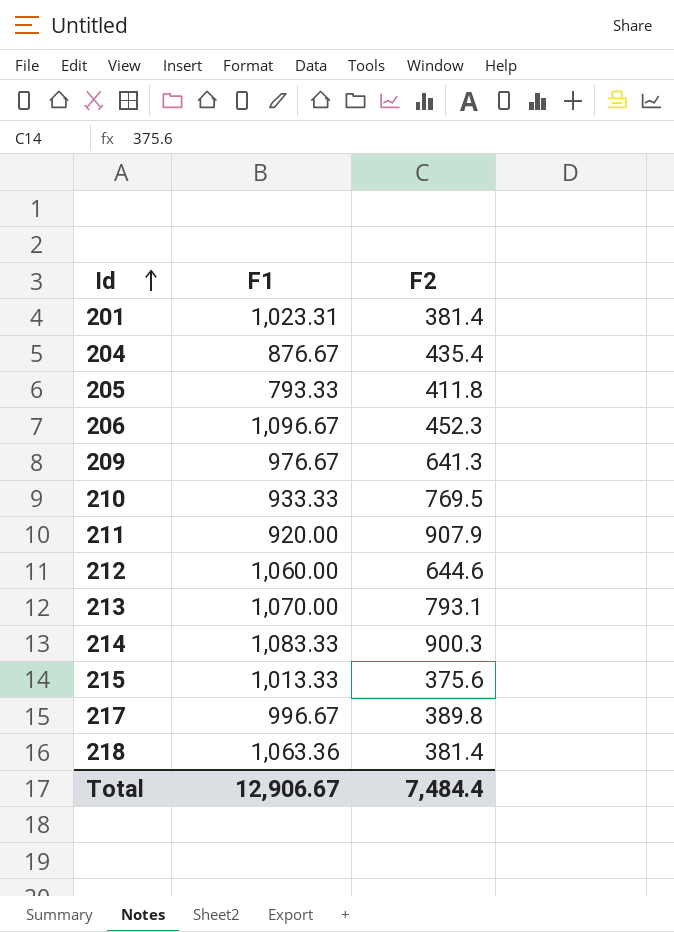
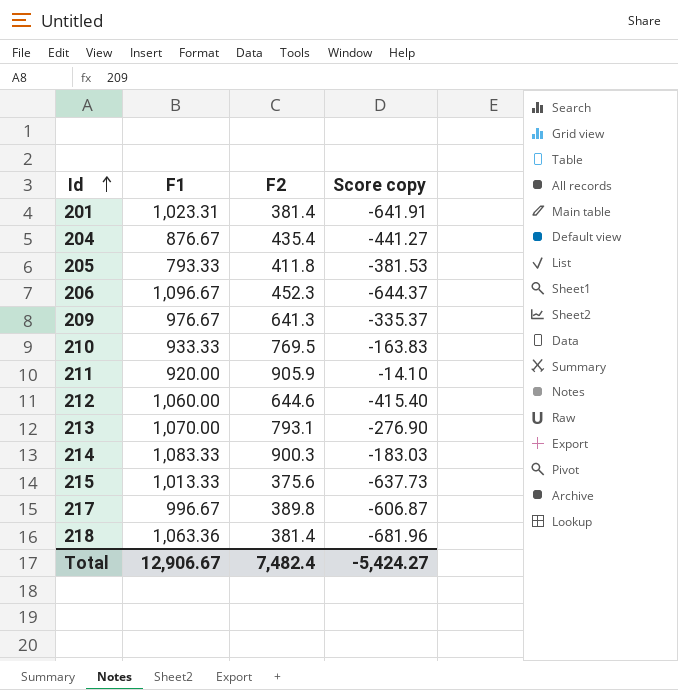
column Score copy | formula: none -> [F2] - [F1]
211 | F2: 907.9 -> 905.9
Total | F2: 7,484.4 -> 7,482.4

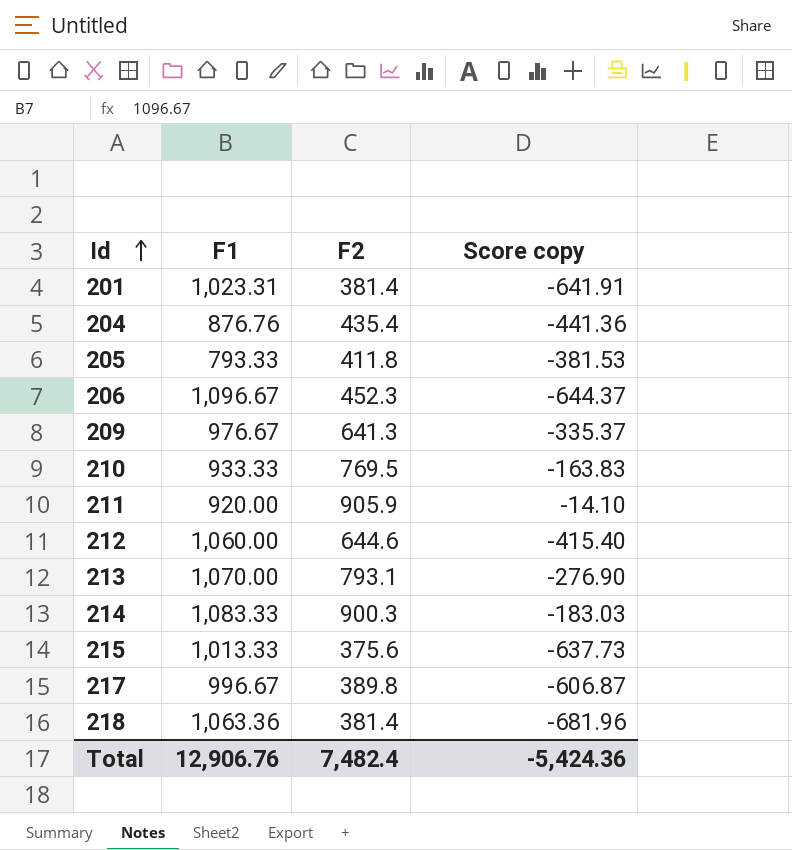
204 | F1: 876.67 -> 876.76
204 | Score copy: -441.27 -> -441.36
Total | F1: 12,906.67 -> 12,906.76
Total | Score copy: -5,424.27 -> -5,424.36

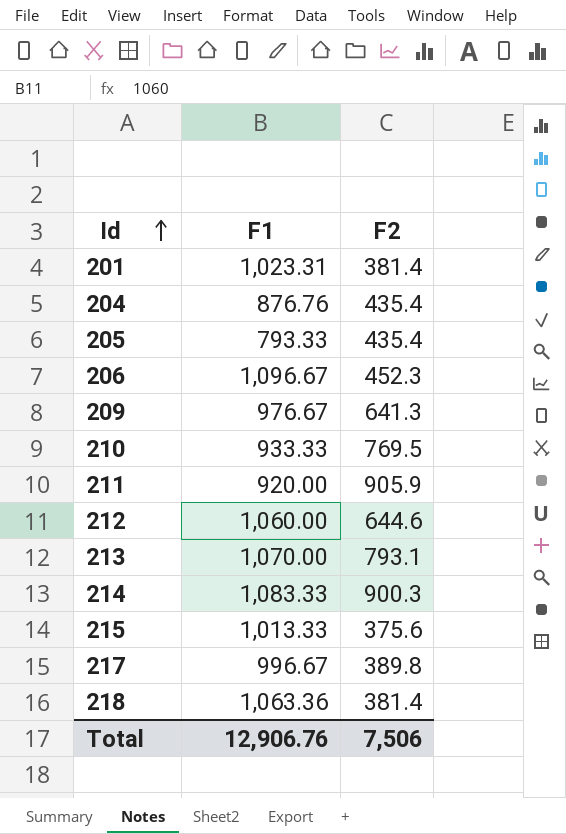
column Score copy | formula: [F2] - [F1] -> none
205 | F2: 411.8 -> 435.4
Total | F2: 7,482.4 -> 7,506

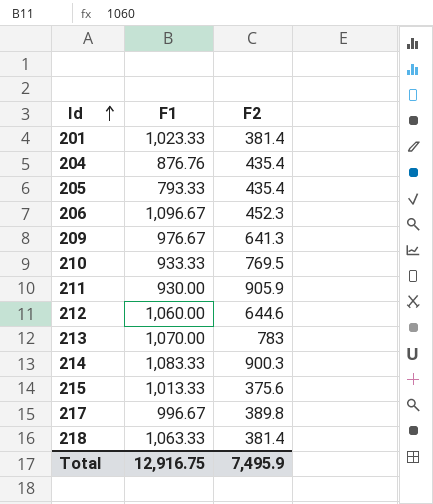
201 | F1: 1,023.31 -> 1,023.33
211 | F1: 920.00 -> 930.00
213 | F2: 793.1 -> 783
218 | F1: 1,063.36 -> 1,063.33
Total | F1: 12,906.76 -> 12,916.75
Total | F2: 7,506 -> 7,495.9

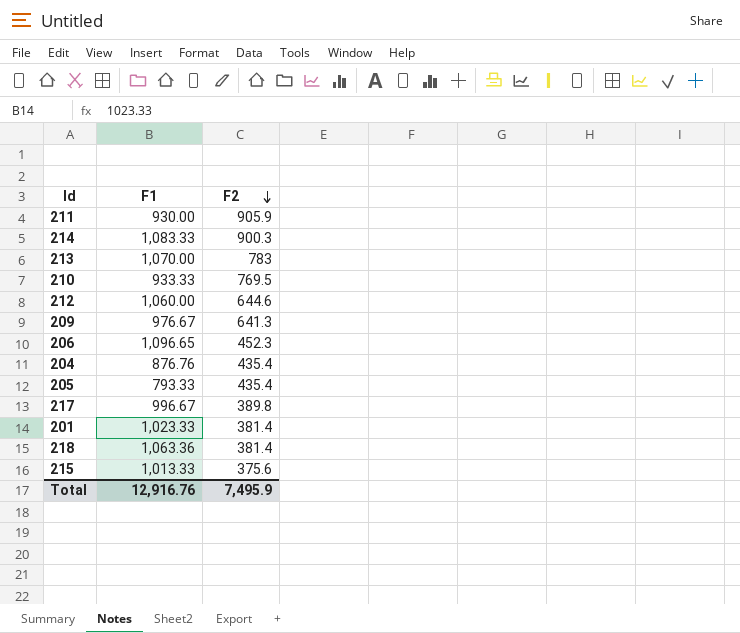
row order: Id ascending -> F2 descending
206 | F1: 1,096.67 -> 1,096.65
218 | F1: 1,063.33 -> 1,063.36
Total | F1: 12,916.75 -> 12,916.76

